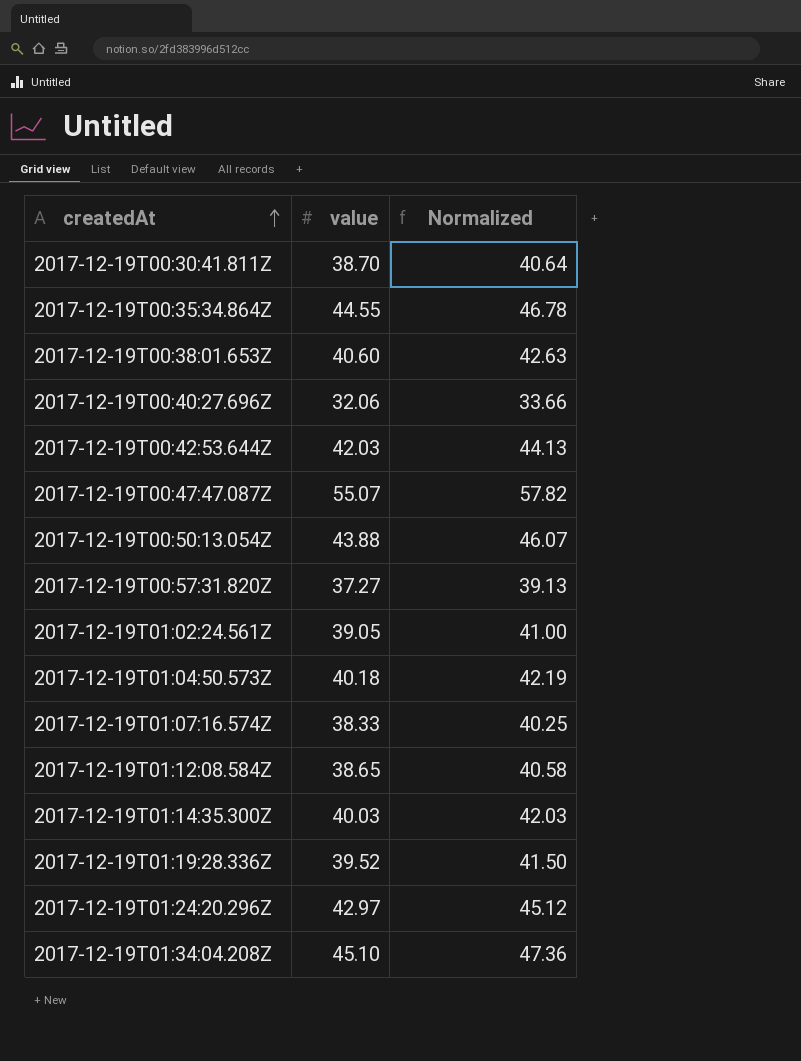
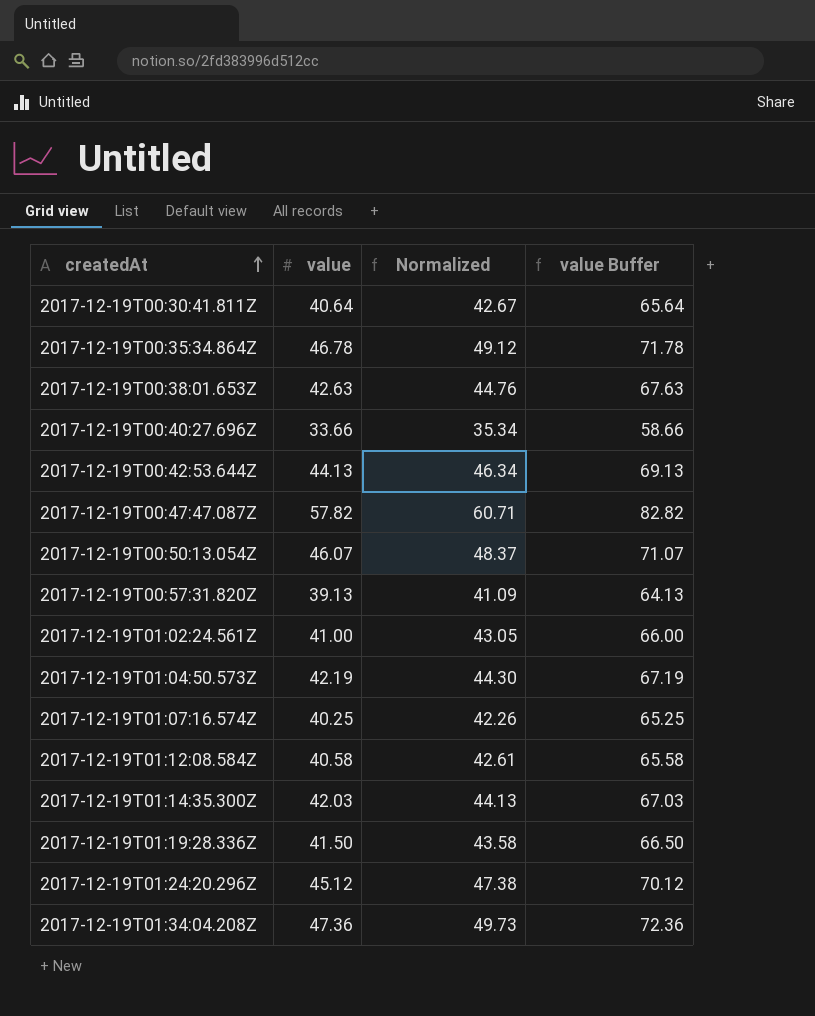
column value Buffer | formula: none -> [value] + 25
2017-12-19T00:30:41.811Z | value: 38.70 -> 40.64
2017-12-19T00:30:41.811Z | Normalized: 40.64 -> 42.67
2017-12-19T00:35:34.864Z | value: 44.55 -> 46.78
2017-12-19T00:35:34.864Z | Normalized: 46.78 -> 49.12
2017-12-19T00:38:01.653Z | value: 40.60 -> 42.63
2017-12-19T00:38:01.653Z | Normalized: 42.63 -> 44.76
2017-12-19T00:40:27.696Z | value: 32.06 -> 33.66
2017-12-19T00:40:27.696Z | Normalized: 33.66 -> 35.34
2017-12-19T00:42:53.644Z | value: 42.03 -> 44.13
2017-12-19T00:42:53.644Z | Normalized: 44.13 -> 46.34
2017-12-19T00:47:47.087Z | value: 55.07 -> 57.82
2017-12-19T00:47:47.087Z | Normalized: 57.82 -> 60.71
2017-12-19T00:50:13.054Z | value: 43.88 -> 46.07
2017-12-19T00:50:13.054Z | Normalized: 46.07 -> 48.37
2017-12-19T00:57:31.820Z | value: 37.27 -> 39.13
2017-12-19T00:57:31.820Z | Normalized: 39.13 -> 41.09
2017-12-19T01:02:24.561Z | value: 39.05 -> 41.00
2017-12-19T01:02:24.561Z | Normalized: 41.00 -> 43.05
2017-12-19T01:04:50.573Z | value: 40.18 -> 42.19
2017-12-19T01:04:50.573Z | Normalized: 42.19 -> 44.30
2017-12-19T01:07:16.574Z | value: 38.33 -> 40.25
2017-12-19T01:07:16.574Z | Normalized: 40.25 -> 42.26
2017-12-19T01:12:08.584Z | value: 38.65 -> 40.58
2017-12-19T01:12:08.584Z | Normalized: 40.58 -> 42.61
2017-12-19T01:14:35.300Z | value: 40.03 -> 42.03
2017-12-19T01:14:35.300Z | Normalized: 42.03 -> 44.13
2017-12-19T01:19:28.336Z | value: 39.52 -> 41.50
2017-12-19T01:19:28.336Z | Normalized: 41.50 -> 43.58
2017-12-19T01:24:20.296Z | value: 42.97 -> 45.12
2017-12-19T01:24:20.296Z | Normalized: 45.12 -> 47.38
2017-12-19T01:34:04.208Z | value: 45.10 -> 47.36
2017-12-19T01:34:04.208Z | Normalized: 47.36 -> 49.73

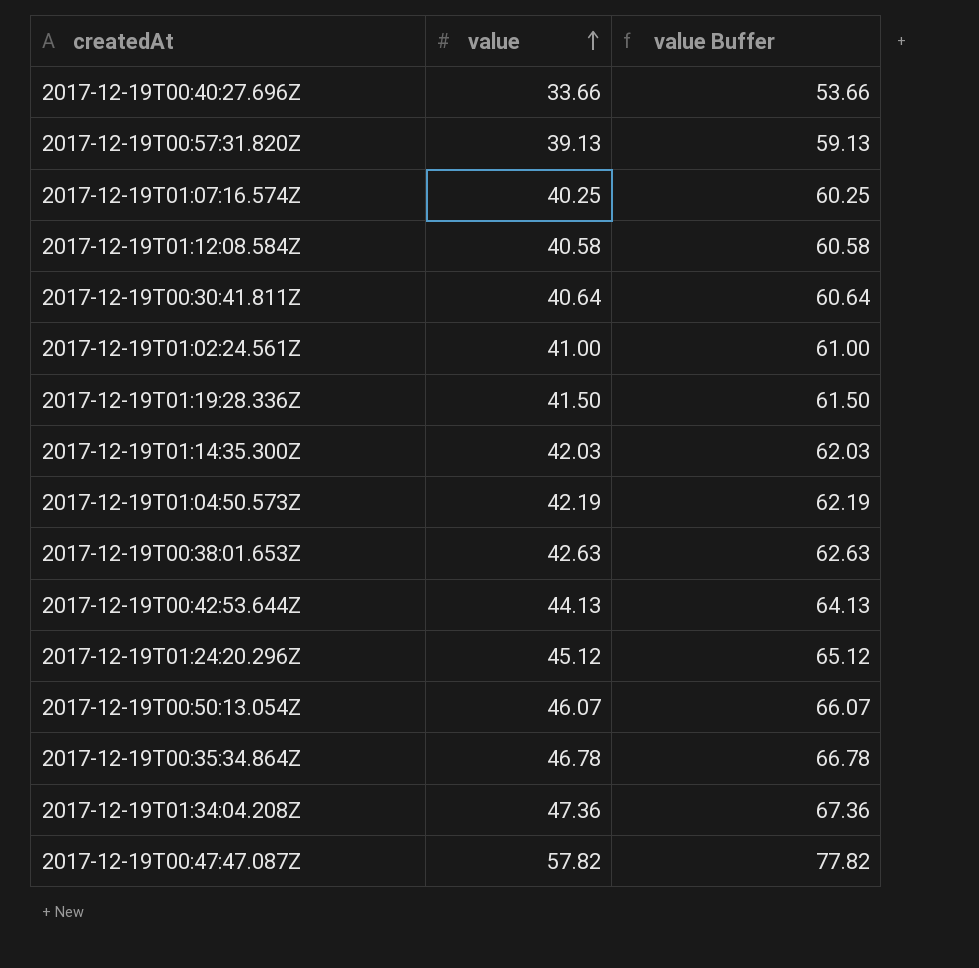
row order: createdAt ascending -> value ascending
column Normalized | formula: [value] * 1.05 -> none
column value Buffer | formula: [value] + 25 -> [value] + 20

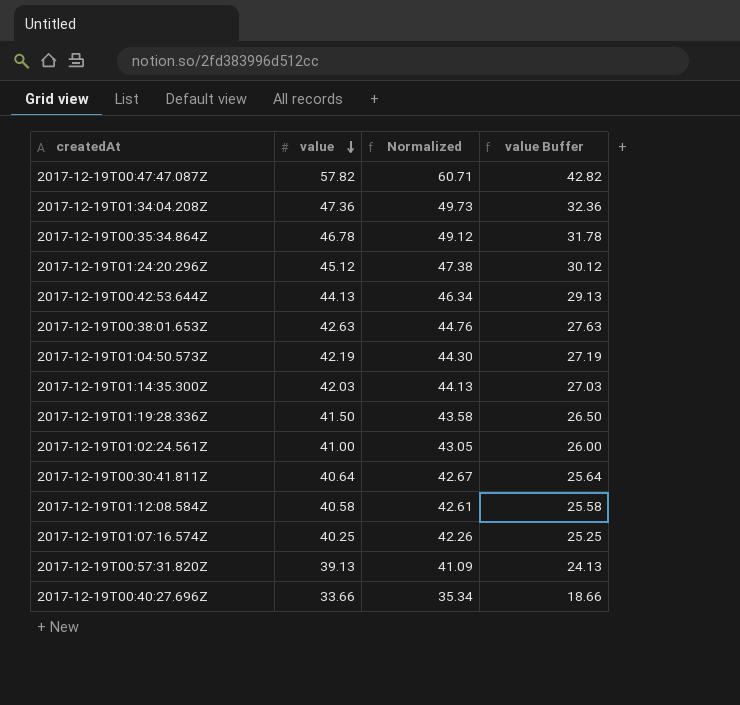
row order: value ascending -> value descending
column Normalized | formula: none -> [value] * 1.05
column value Buffer | formula: [value] + 20 -> [value] - 15
row 2017-12-19T00:50:13.054Z: 46.07 | 66.07 -> none

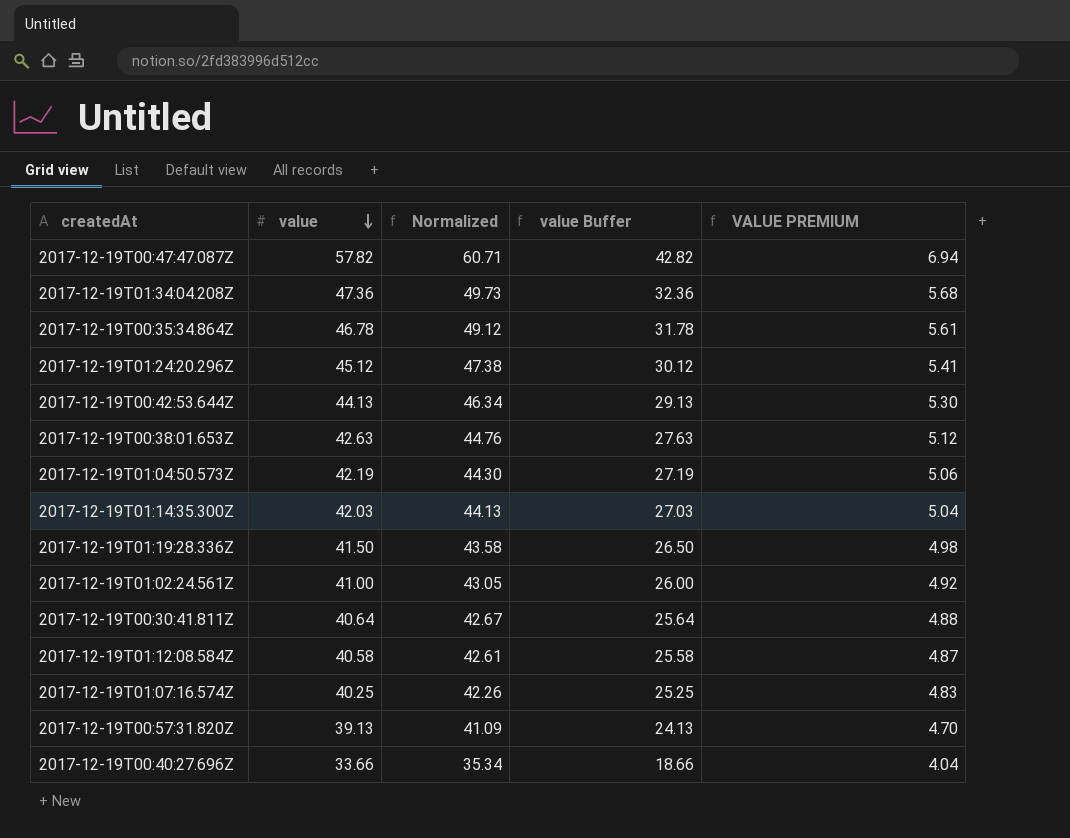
column VALUE PREMIUM | formula: none -> [value] * 0.12

